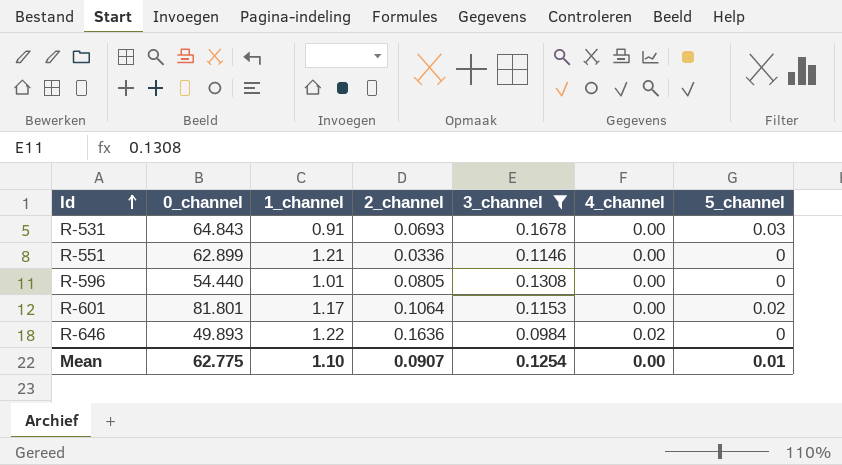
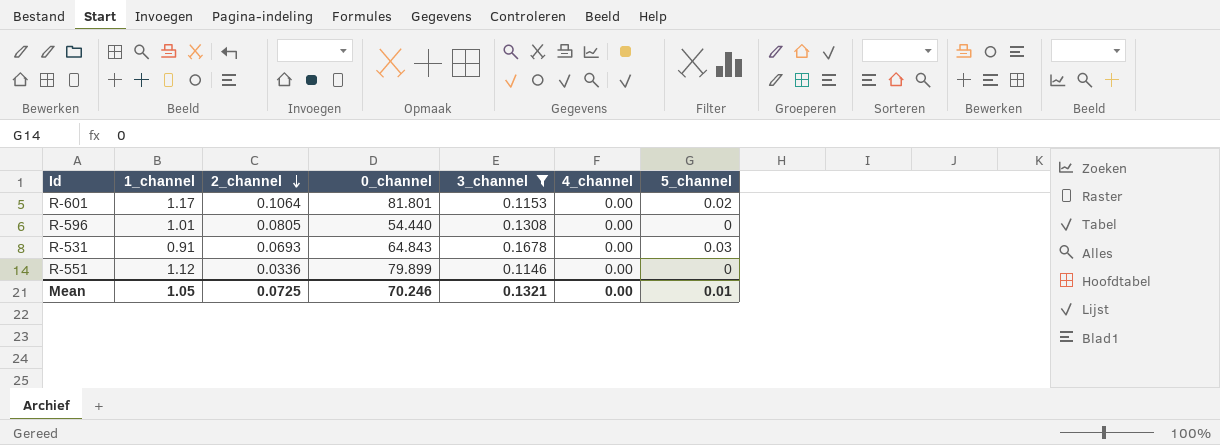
row order: Id ascending -> 2_channel descending
column 0_channel | position: 2 -> 4
row R-646: 49.893 | 1.22 | 0.1636 | 0.0984 | 0.02 | 0 -> none
R-551 | 1_channel: 1.21 -> 1.12
R-551 | 0_channel: 62.899 -> 79.899
Mean | 1_channel: 1.10 -> 1.05
Mean | 2_channel: 0.0907 -> 0.0725
Mean | 0_channel: 62.775 -> 70.246
Mean | 3_channel: 0.1254 -> 0.1321

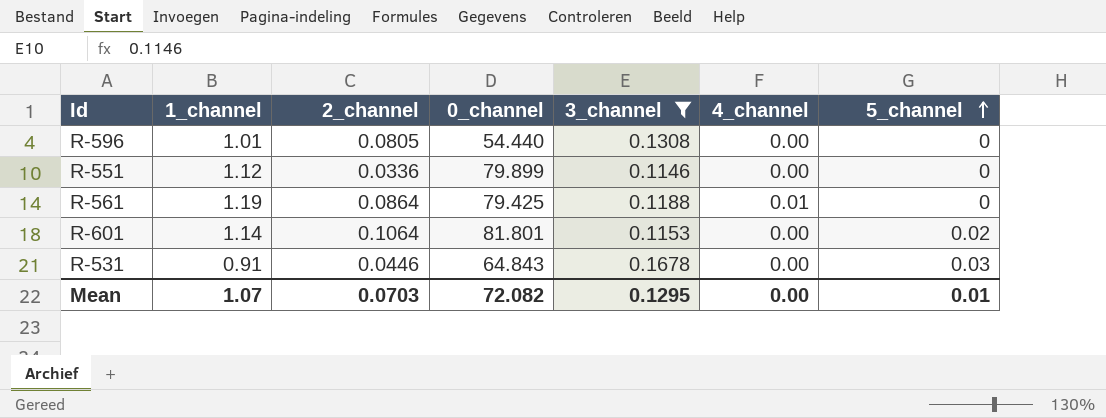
row order: 2_channel descending -> 5_channel ascending
row R-561: none -> 1.19 | 0.0864 | 79.425 | 0.1188 | 0.01 | 0
R-601 | 1_channel: 1.17 -> 1.14
R-531 | 2_channel: 0.0693 -> 0.0446
Mean | 1_channel: 1.05 -> 1.07
Mean | 2_channel: 0.0725 -> 0.0703
Mean | 0_channel: 70.246 -> 72.082
Mean | 3_channel: 0.1321 -> 0.1295

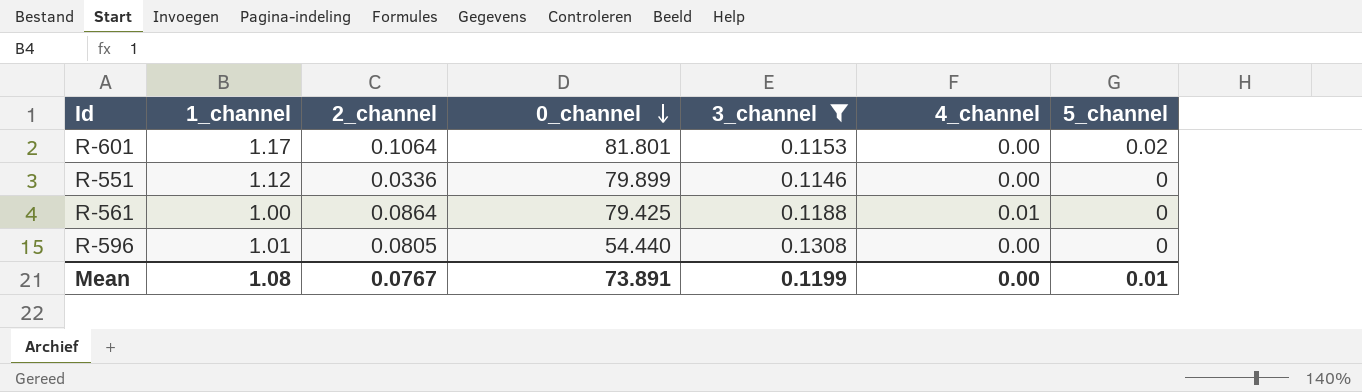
row order: 5_channel ascending -> 0_channel descending
row R-531: 0.91 | 0.0446 | 64.843 | 0.1678 | 0.00 | 0.03 -> none
R-601 | 1_channel: 1.14 -> 1.17
R-561 | 1_channel: 1.19 -> 1.00
Mean | 1_channel: 1.07 -> 1.08
Mean | 2_channel: 0.0703 -> 0.0767
Mean | 0_channel: 72.082 -> 73.891
Mean | 3_channel: 0.1295 -> 0.1199

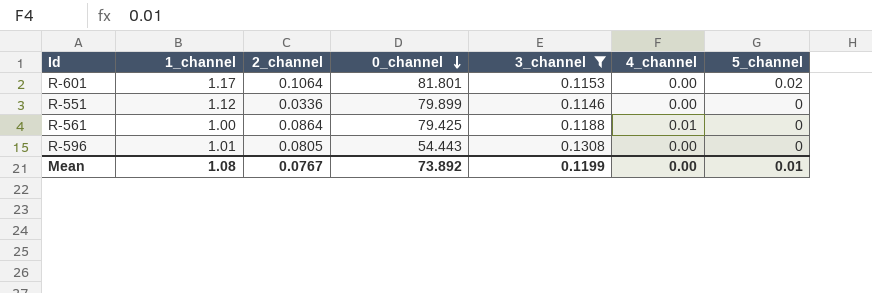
R-596 | 0_channel: 54.440 -> 54.443
Mean | 0_channel: 73.891 -> 73.892

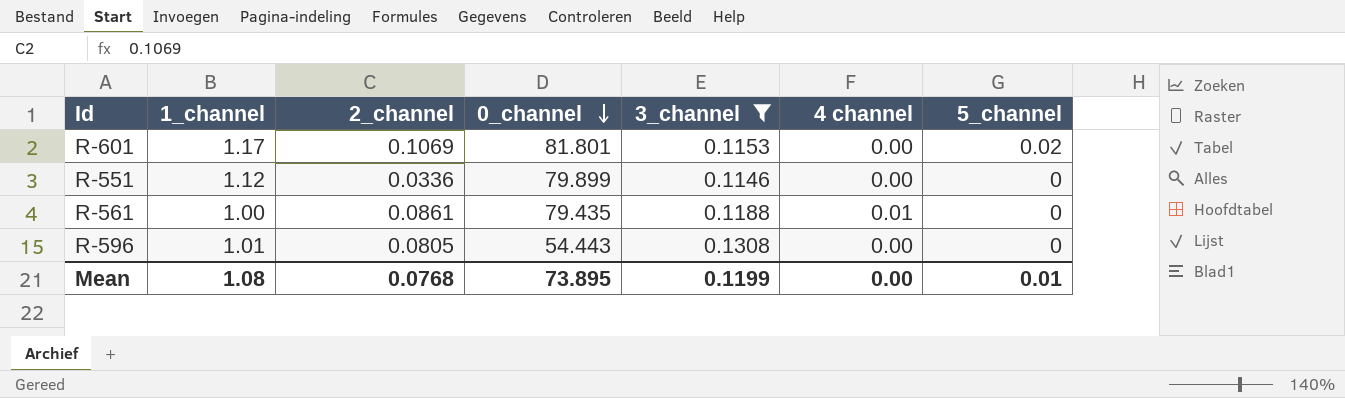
column name: 4_channel -> 4 channel
R-601 | 2_channel: 0.1064 -> 0.1069
R-561 | 2_channel: 0.0864 -> 0.0861
R-561 | 0_channel: 79.425 -> 79.435
Mean | 2_channel: 0.0767 -> 0.0768
Mean | 0_channel: 73.892 -> 73.895

